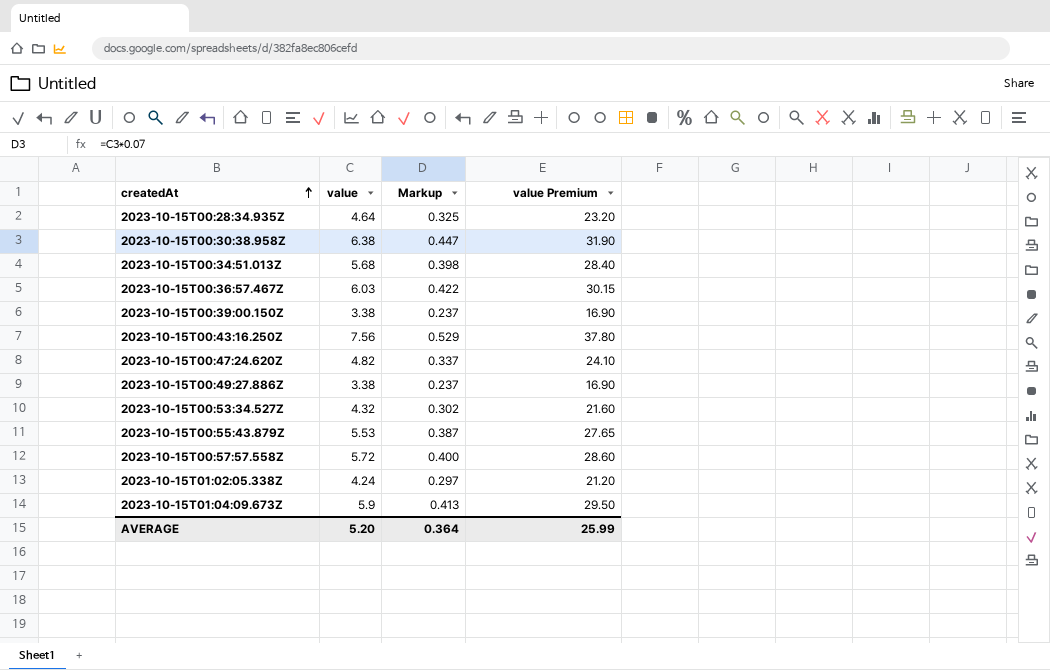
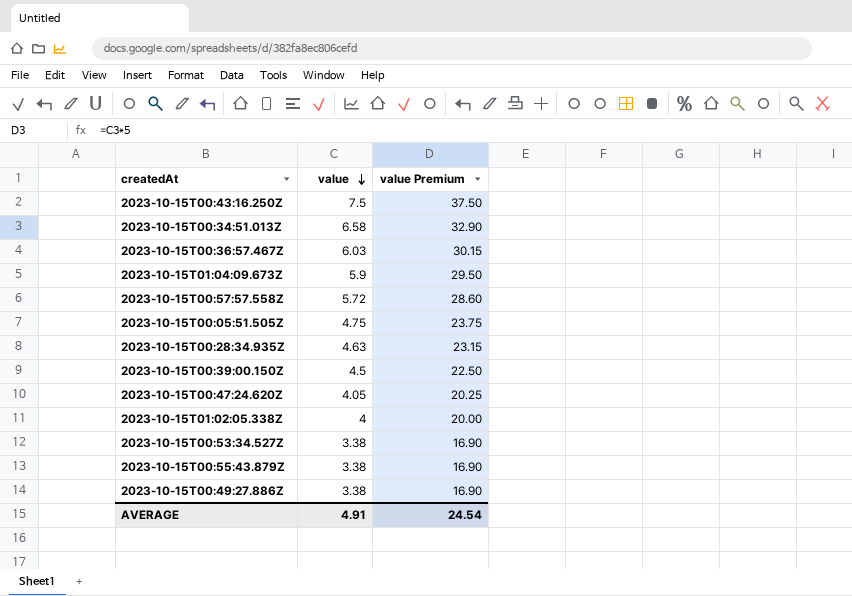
row order: createdAt ascending -> value descending
column Markup | formula: [value] * 0.07 -> none
row 2023-10-15T00:30:38.958Z: 6.38 | 0.447 | 31.90 -> none
2023-10-15T00:43:16.250Z | value: 7.56 -> 7.5
2023-10-15T00:43:16.250Z | value Premium: 37.80 -> 37.50
2023-10-15T00:34:51.013Z | value: 5.68 -> 6.58
2023-10-15T00:34:51.013Z | value Premium: 28.40 -> 32.90
row 2023-10-15T00:05:51.505Z: none -> 4.75 | 23.75
2023-10-15T00:28:34.935Z | value: 4.64 -> 4.63
2023-10-15T00:28:34.935Z | value Premium: 23.20 -> 23.15
2023-10-15T00:39:00.150Z | value: 3.38 -> 4.5
2023-10-15T00:39:00.150Z | value Premium: 16.90 -> 22.50
2023-10-15T00:47:24.620Z | value: 4.82 -> 4.05
2023-10-15T00:47:24.620Z | value Premium: 24.10 -> 20.25
2023-10-15T01:02:05.338Z | value: 4.24 -> 4
2023-10-15T01:02:05.338Z | value Premium: 21.20 -> 20.00
2023-10-15T00:53:34.527Z | value: 4.32 -> 3.38
2023-10-15T00:53:34.527Z | value Premium: 21.60 -> 16.90
2023-10-15T00:55:43.879Z | value: 5.53 -> 3.38
2023-10-15T00:55:43.879Z | value Premium: 27.65 -> 16.90
AVERAGE | value: 5.20 -> 4.91
AVERAGE | value Premium: 25.99 -> 24.54

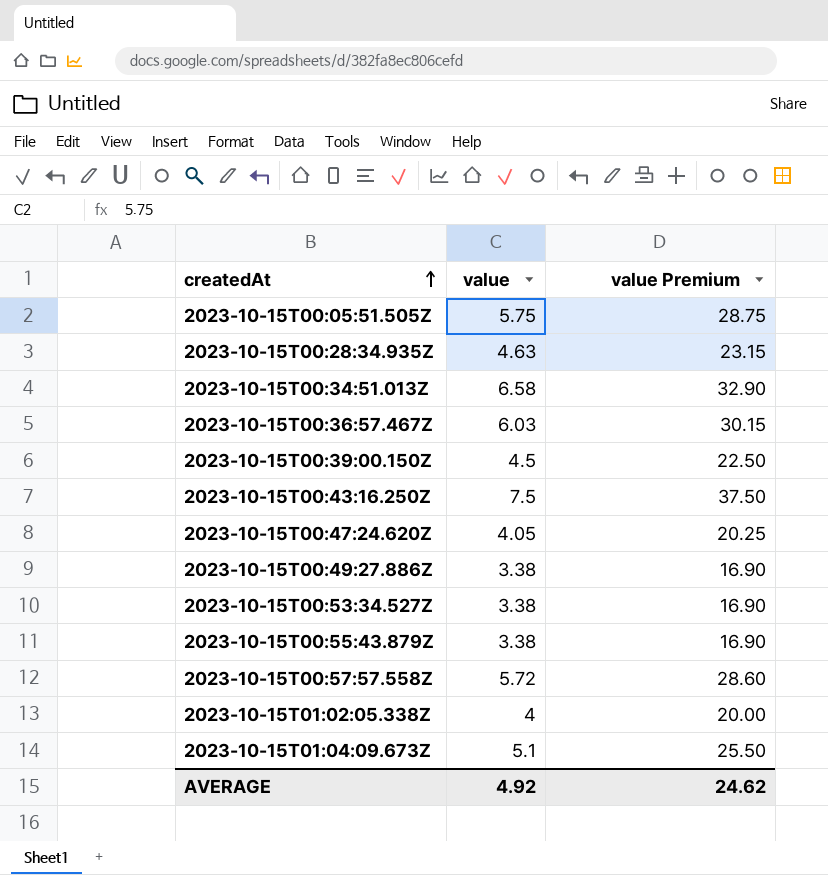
row order: value descending -> createdAt ascending
2023-10-15T00:05:51.505Z | value: 4.75 -> 5.75
2023-10-15T00:05:51.505Z | value Premium: 23.75 -> 28.75
2023-10-15T01:04:09.673Z | value: 5.9 -> 5.1
2023-10-15T01:04:09.673Z | value Premium: 29.50 -> 25.50
AVERAGE | value: 4.91 -> 4.92
AVERAGE | value Premium: 24.54 -> 24.62

